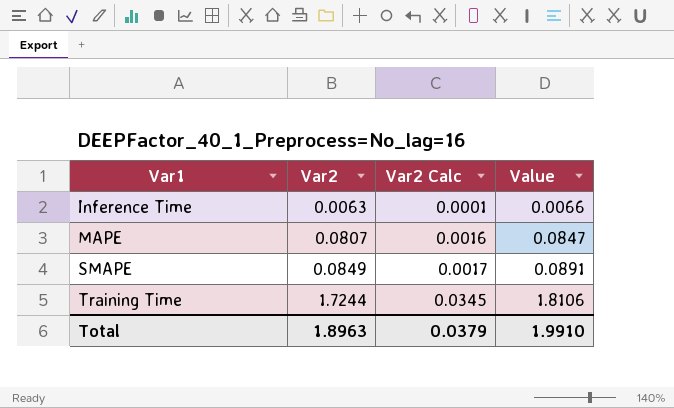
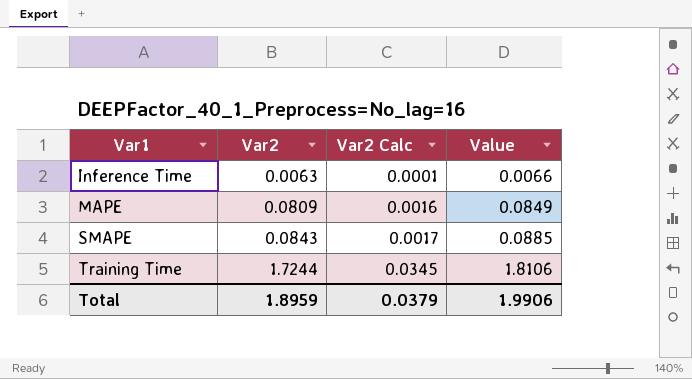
MAPE | Var2: 0.0807 -> 0.0809
MAPE | Value: 0.0847 -> 0.0849
SMAPE | Var2: 0.0849 -> 0.0843
SMAPE | Value: 0.0891 -> 0.0885
Total | Var2: 1.8963 -> 1.8959
Total | Value: 1.9910 -> 1.9906

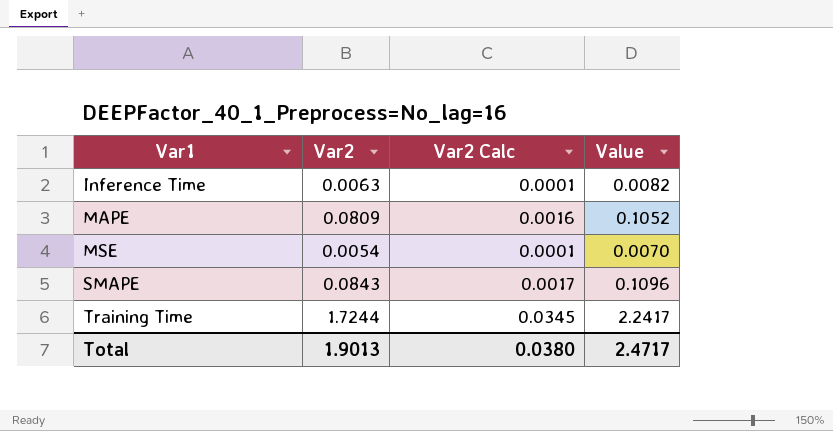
column Value | formula: [Var2] * 1.05 -> [Var2] * 1.3
row MSE: none -> 0.0054 | 0.0001 | 0.0070
Total | Var2: 1.8959 -> 1.9013
Total | Var2 Calc: 0.0379 -> 0.0380
Total | Value: 1.9906 -> 2.4717

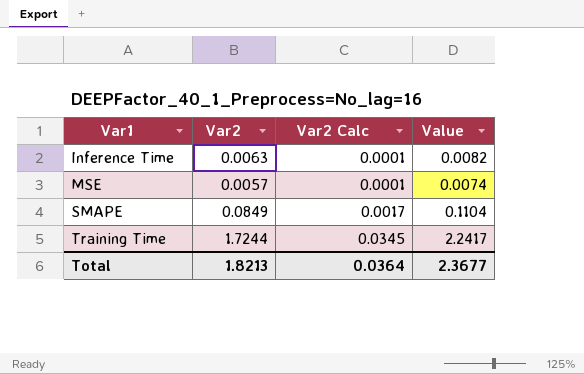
row MAPE: 0.0809 | 0.0016 | 0.1052 -> none
MSE | Var2: 0.0054 -> 0.0057
MSE | Value: 0.0070 -> 0.0074
SMAPE | Var2: 0.0843 -> 0.0849
SMAPE | Value: 0.1096 -> 0.1104
Total | Var2: 1.9013 -> 1.8213
Total | Var2 Calc: 0.0380 -> 0.0364
Total | Value: 2.4717 -> 2.3677

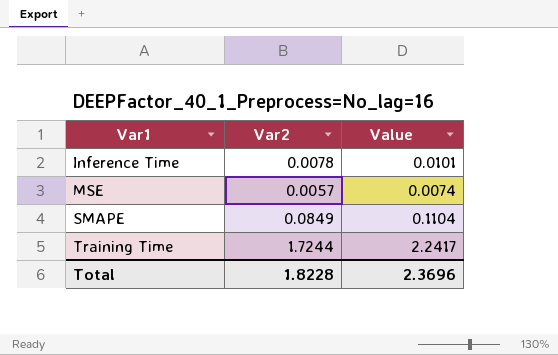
column Var2 Calc | formula: [Var2] * 0.02 -> none
Inference Time | Var2: 0.0063 -> 0.0078
Inference Time | Value: 0.0082 -> 0.0101
Total | Var2: 1.8213 -> 1.8228
Total | Value: 2.3677 -> 2.3696

